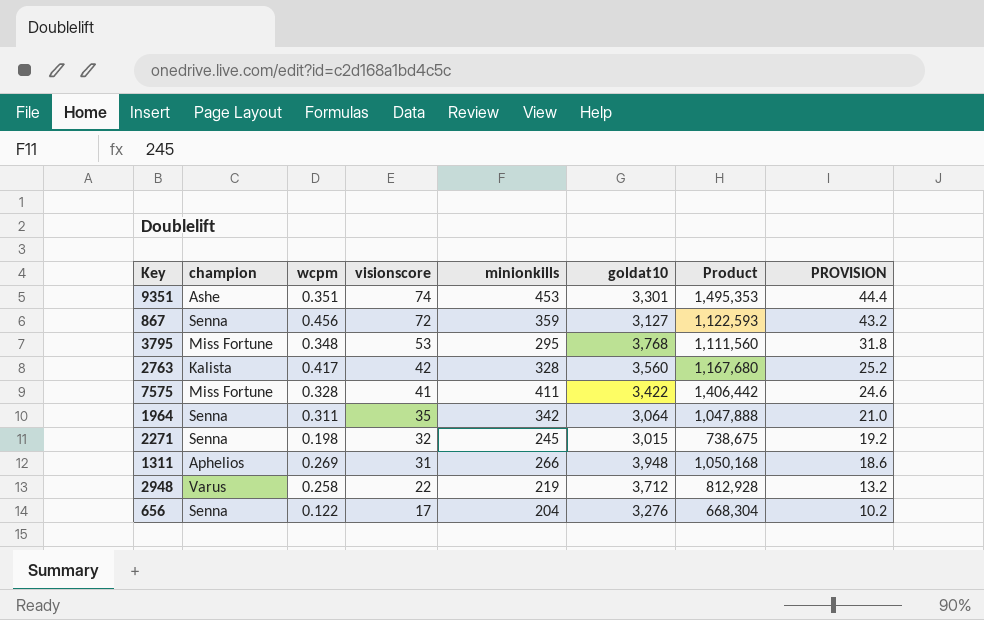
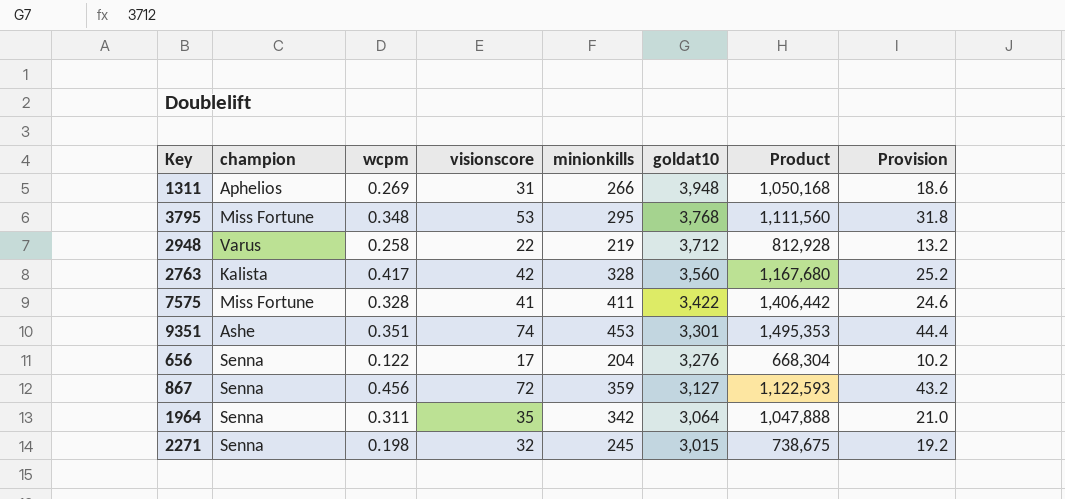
row order: visionscore descending -> goldat10 descending
column name: PROVISION -> Provision

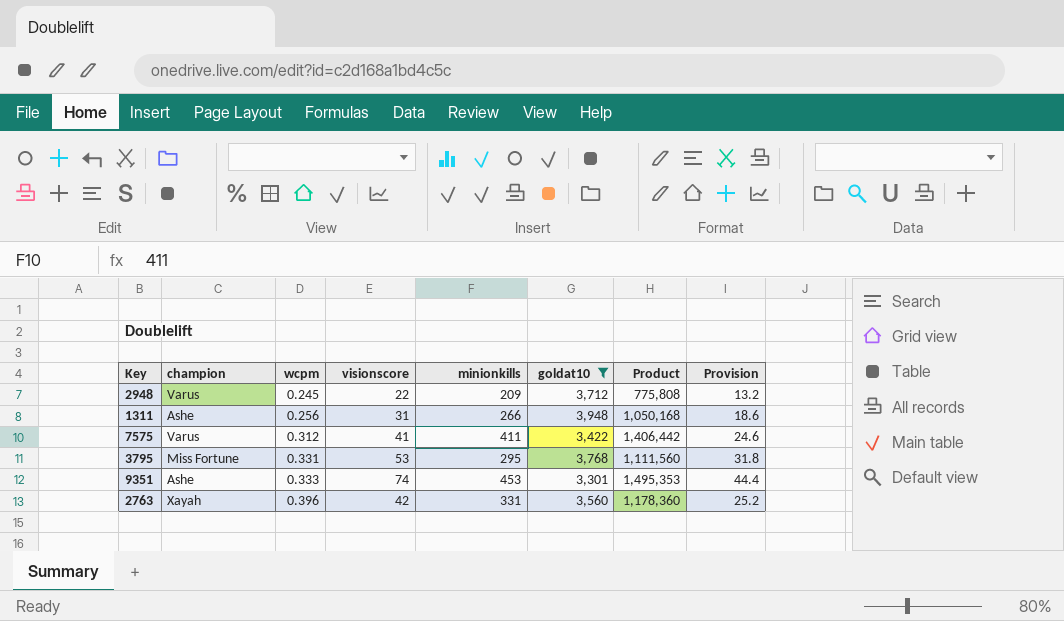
filter: none -> goldat10 >= 3,301
row order: goldat10 descending -> wcpm ascending
2948 | wcpm: 0.258 -> 0.245
2948 | minionkills: 219 -> 209
2948 | Product: 812,928 -> 775,808
1311 | champion: Aphelios -> Ashe
1311 | wcpm: 0.269 -> 0.256
7575 | champion: Miss Fortune -> Varus
7575 | wcpm: 0.328 -> 0.312
3795 | wcpm: 0.348 -> 0.331
9351 | wcpm: 0.351 -> 0.333
2763 | champion: Kalista -> Xayah
2763 | wcpm: 0.417 -> 0.396
2763 | minionkills: 328 -> 331
2763 | Product: 1,167,680 -> 1,178,360

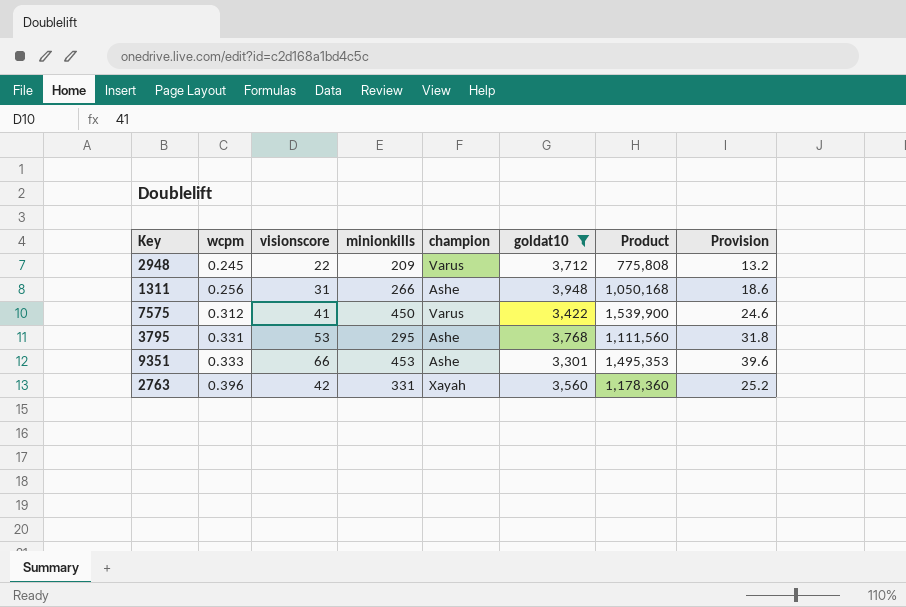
column champion | position: 2 -> 5
7575 | minionkills: 411 -> 450
7575 | Product: 1,406,442 -> 1,539,900
3795 | champion: Miss Fortune -> Ashe
9351 | visionscore: 74 -> 66
9351 | Provision: 44.4 -> 39.6

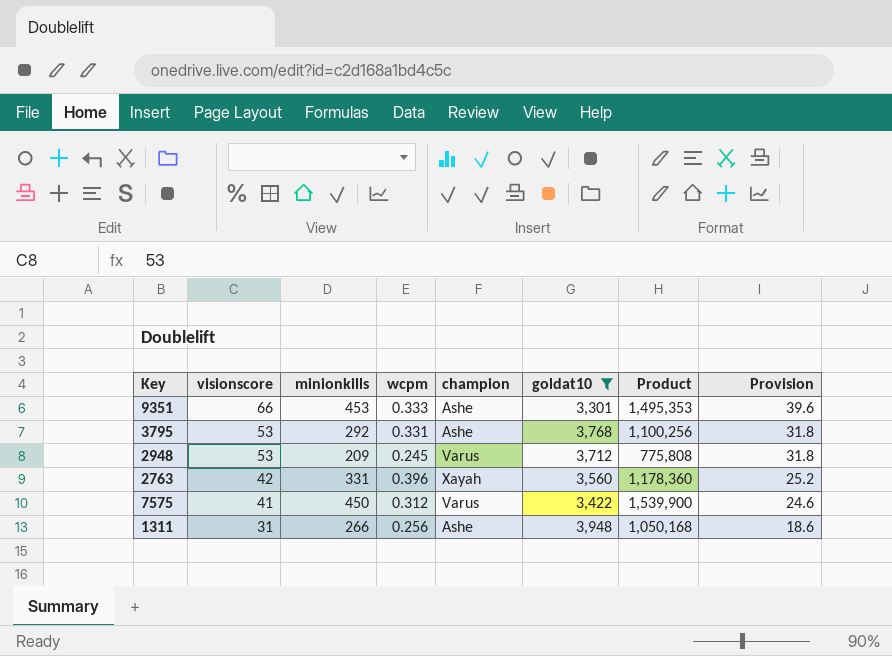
row order: wcpm ascending -> visionscore descending
column wcpm | position: 2 -> 4
3795 | minionkills: 295 -> 292
3795 | Product: 1,111,560 -> 1,100,256
2948 | visionscore: 22 -> 53
2948 | Provision: 13.2 -> 31.8

